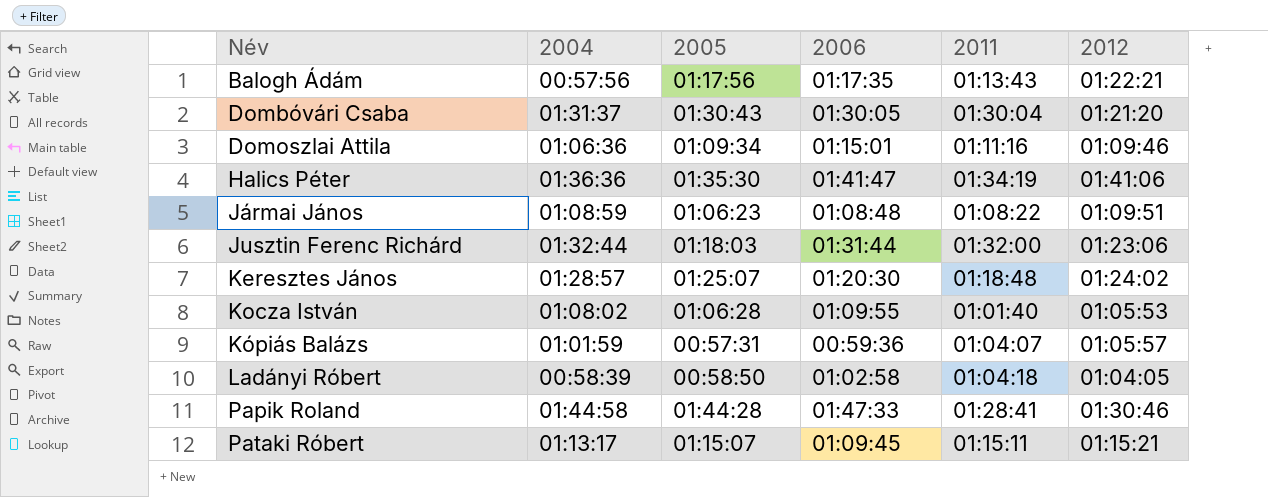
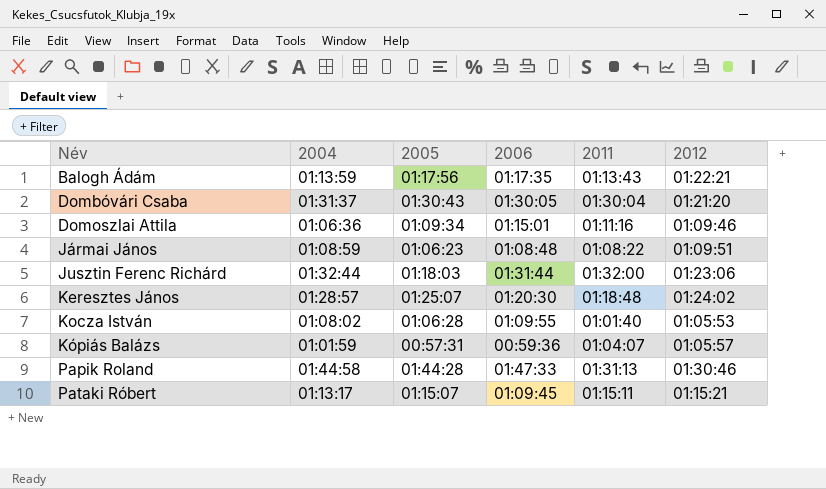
row Halics Péter: 01:36:36 | 01:35:30 | 01:41:47 | 01:34:19 | 01:41:06 -> none
row Ladányi Róbert: 00:58:39 | 00:58:50 | 01:02:58 | 01:04:18 | 01:04:05 -> none
Balogh Ádám | 2004: 00:57:56 -> 01:13:59
Papik Roland | 2011: 01:28:41 -> 01:31:13

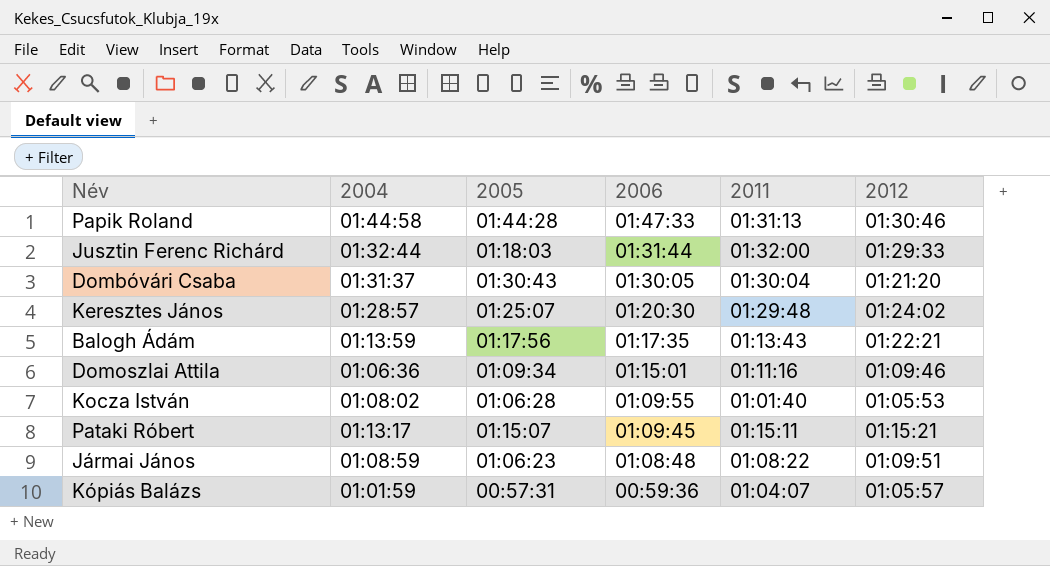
row order: Név ascending -> 2006 descending
Jusztin Ferenc Richárd | 2012: 01:23:06 -> 01:29:33
Keresztes János | 2011: 01:18:48 -> 01:29:48

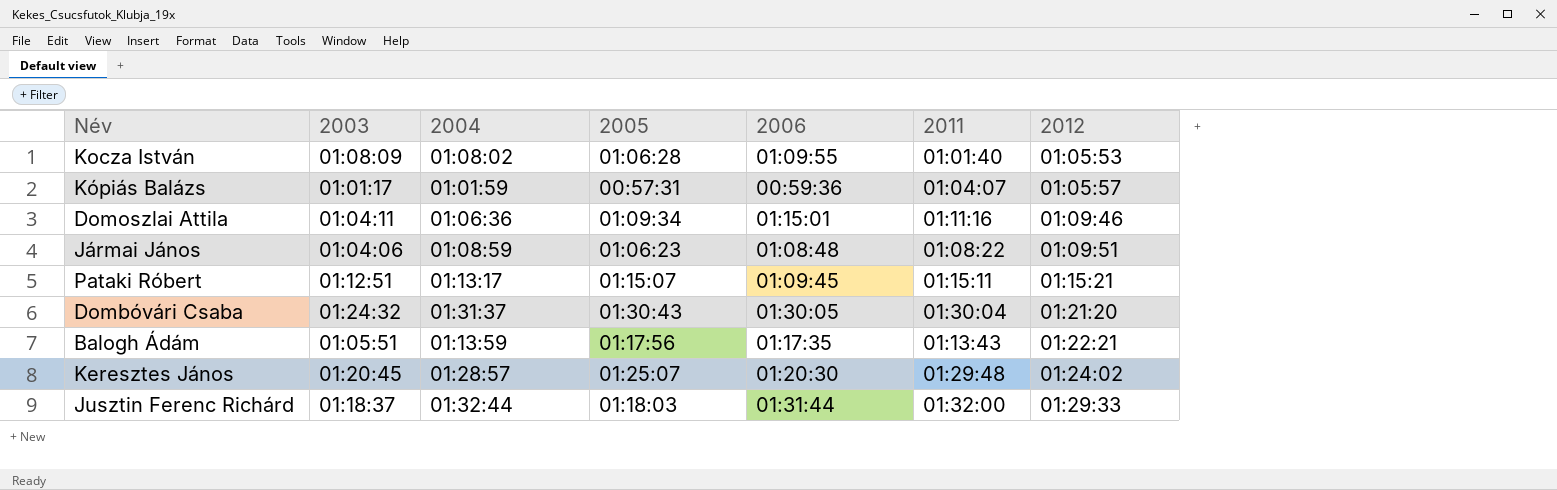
row order: 2006 descending -> 2012 ascending
column 2003 | position: none -> 2
row Papik Roland: 01:44:58 | 01:44:28 | 01:47:33 | 01:31:13 | 01:30:46 -> none

